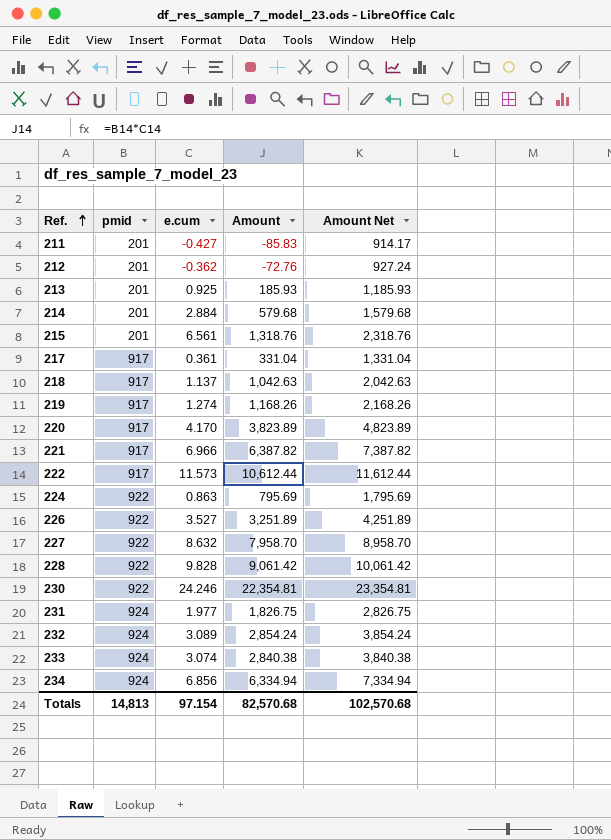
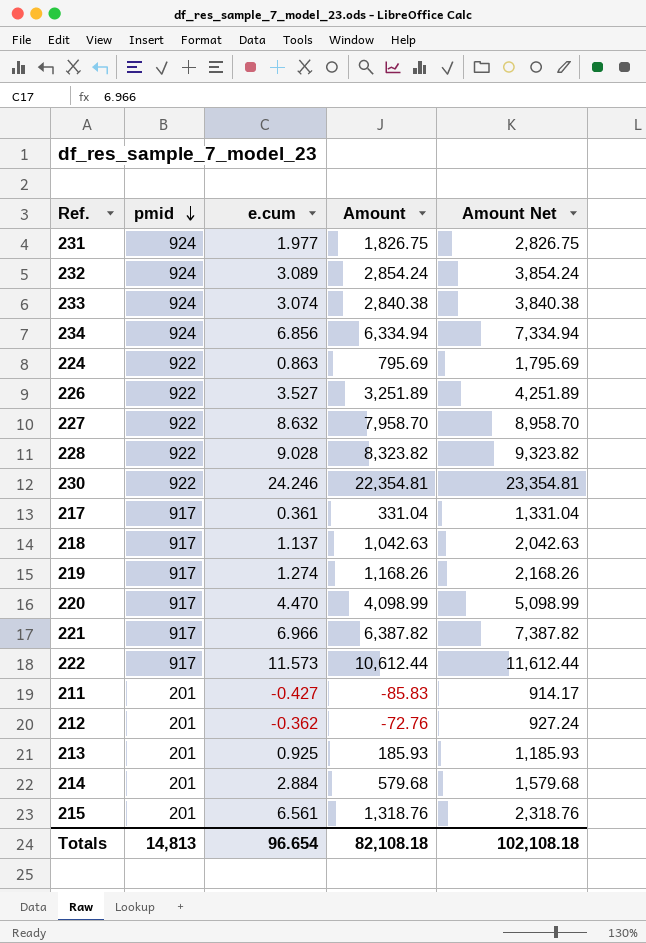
row order: Ref. ascending -> pmid descending
228 | e.cum: 9.828 -> 9.028
228 | Amount: 9,061.42 -> 8,323.82
228 | Amount Net: 10,061.42 -> 9,323.82
220 | e.cum: 4.170 -> 4.470
220 | Amount: 3,823.89 -> 4,098.99
220 | Amount Net: 4,823.89 -> 5,098.99
Totals | e.cum: 97.154 -> 96.654
Totals | Amount: 82,570.68 -> 82,108.18
Totals | Amount Net: 102,570.68 -> 102,108.18

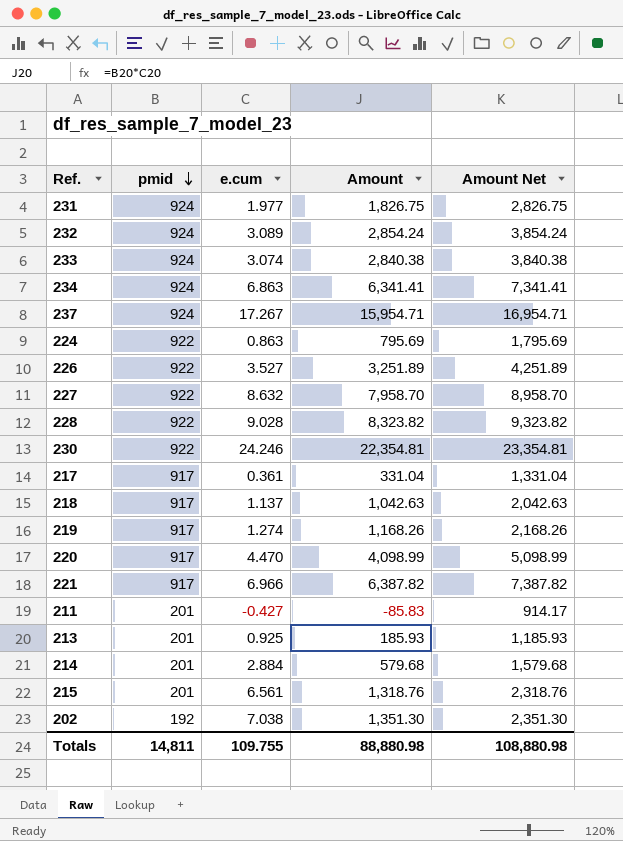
row 222: 917 | 11.573 | 10,612.44 | 11,612.44 -> none
row 212: 201 | -0.362 | -72.76 | 927.24 -> none
234 | e.cum: 6.856 -> 6.863
234 | Amount: 6,334.94 -> 6,341.41
234 | Amount Net: 7,334.94 -> 7,341.41
row 237: none -> 924 | 17.267 | 15,954.71 | 16,954.71
row 202: none -> 192 | 7.038 | 1,351.30 | 2,351.30
Totals | pmid: 14,813 -> 14,811
Totals | e.cum: 96.654 -> 109.755
Totals | Amount: 82,108.18 -> 88,880.98
Totals | Amount Net: 102,108.18 -> 108,880.98

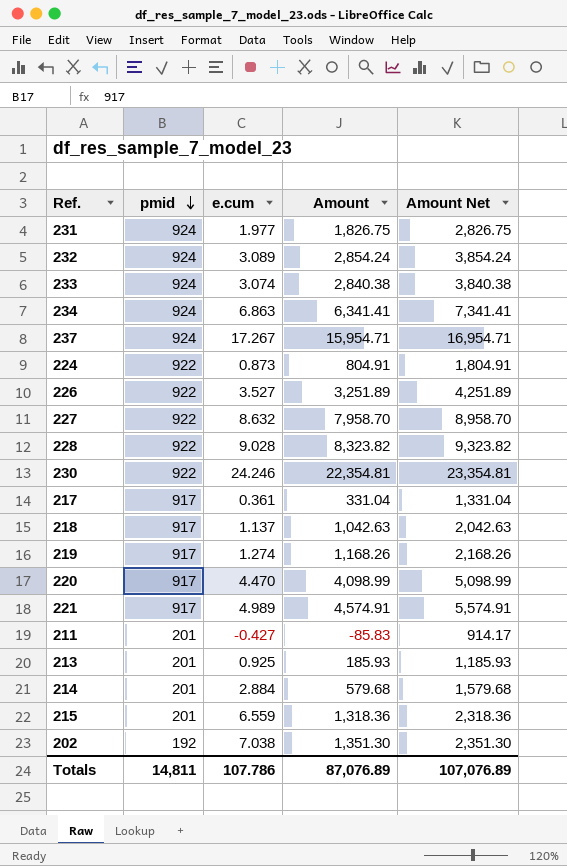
224 | e.cum: 0.863 -> 0.873
224 | Amount: 795.69 -> 804.91
224 | Amount Net: 1,795.69 -> 1,804.91
221 | e.cum: 6.966 -> 4.989
221 | Amount: 6,387.82 -> 4,574.91
221 | Amount Net: 7,387.82 -> 5,574.91
215 | e.cum: 6.561 -> 6.559
215 | Amount: 1,318.76 -> 1,318.36
215 | Amount Net: 2,318.76 -> 2,318.36
Totals | e.cum: 109.755 -> 107.786
Totals | Amount: 88,880.98 -> 87,076.89
Totals | Amount Net: 108,880.98 -> 107,076.89

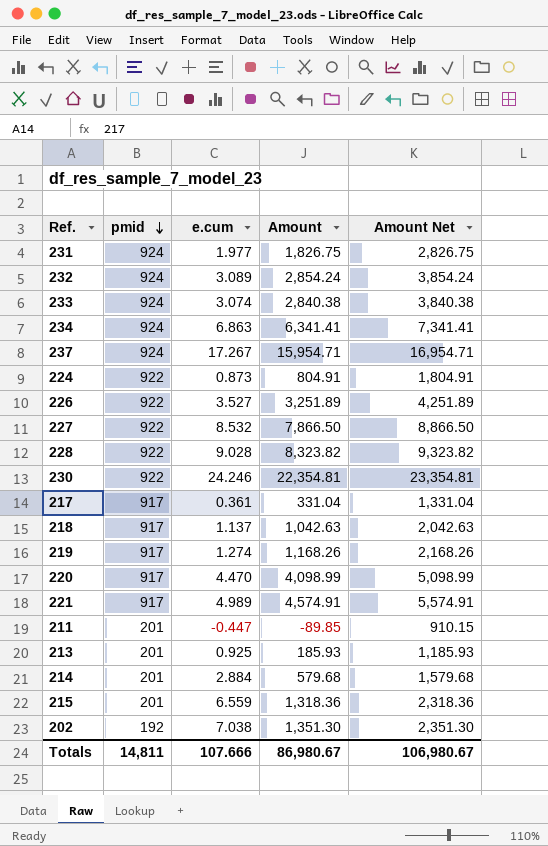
227 | e.cum: 8.632 -> 8.532
227 | Amount: 7,958.70 -> 7,866.50
227 | Amount Net: 8,958.70 -> 8,866.50
211 | e.cum: -0.427 -> -0.447
211 | Amount: -85.83 -> -89.85
211 | Amount Net: 914.17 -> 910.15
Totals | e.cum: 107.786 -> 107.666
Totals | Amount: 87,076.89 -> 86,980.67
Totals | Amount Net: 107,076.89 -> 106,980.67

